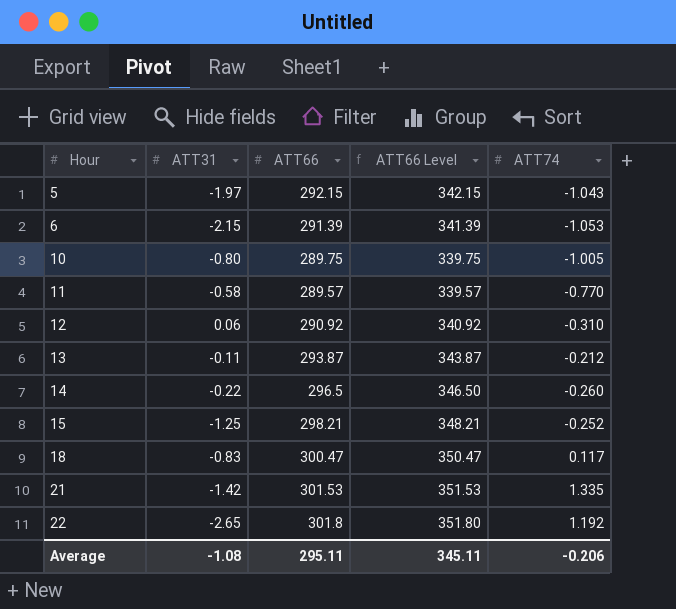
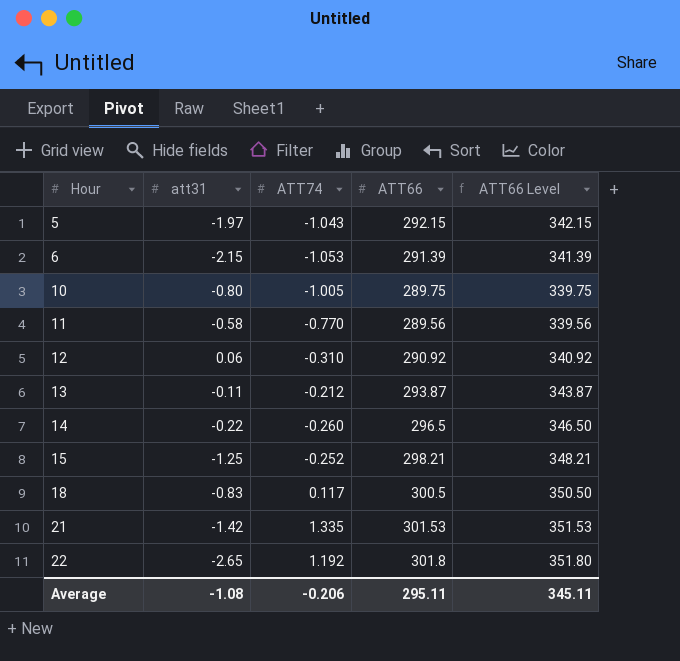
column name: ATT31 -> att31
column ATT74 | position: 5 -> 3
11 | ATT66: 289.57 -> 289.56
11 | ATT66 Level: 339.57 -> 339.56
18 | ATT66: 300.47 -> 300.5
18 | ATT66 Level: 350.47 -> 350.50

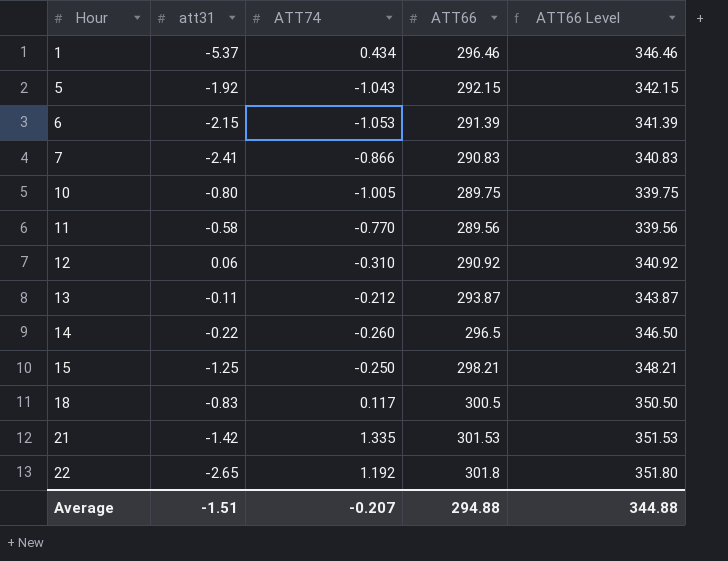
row 1: none -> -5.37 | 0.434 | 296.46 | 346.46
5 | att31: -1.97 -> -1.92
row 7: none -> -2.41 | -0.866 | 290.83 | 340.83
15 | ATT74: -0.252 -> -0.250
Average | att31: -1.08 -> -1.51
Average | ATT74: -0.206 -> -0.207
Average | ATT66: 295.11 -> 294.88
Average | ATT66 Level: 345.11 -> 344.88

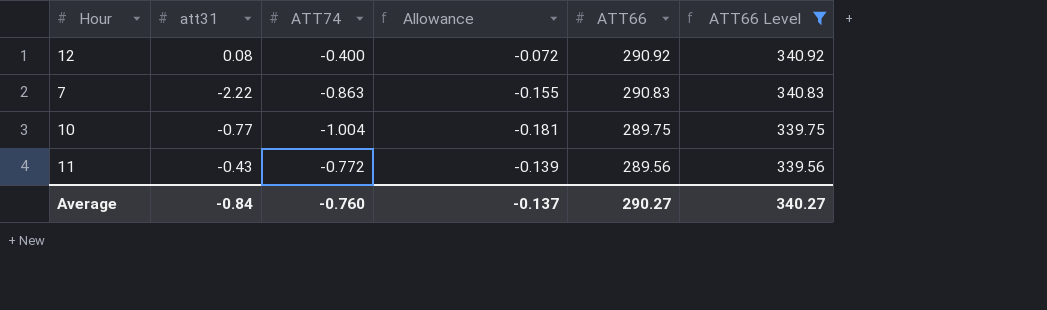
filter: none -> ATT66 Level <= 340.92
row order: Hour ascending -> ATT66 descending
column Allowance | formula: none -> [ATT74] * 0.18
12 | att31: 0.06 -> 0.08
12 | ATT74: -0.310 -> -0.400
7 | att31: -2.41 -> -2.22
7 | ATT74: -0.866 -> -0.863
10 | att31: -0.80 -> -0.77
10 | ATT74: -1.005 -> -1.004
11 | att31: -0.58 -> -0.43
11 | ATT74: -0.770 -> -0.772
Average | att31: -1.51 -> -0.84
Average | ATT74: -0.207 -> -0.760
Average | ATT66: 294.88 -> 290.27
Average | ATT66 Level: 344.88 -> 340.27

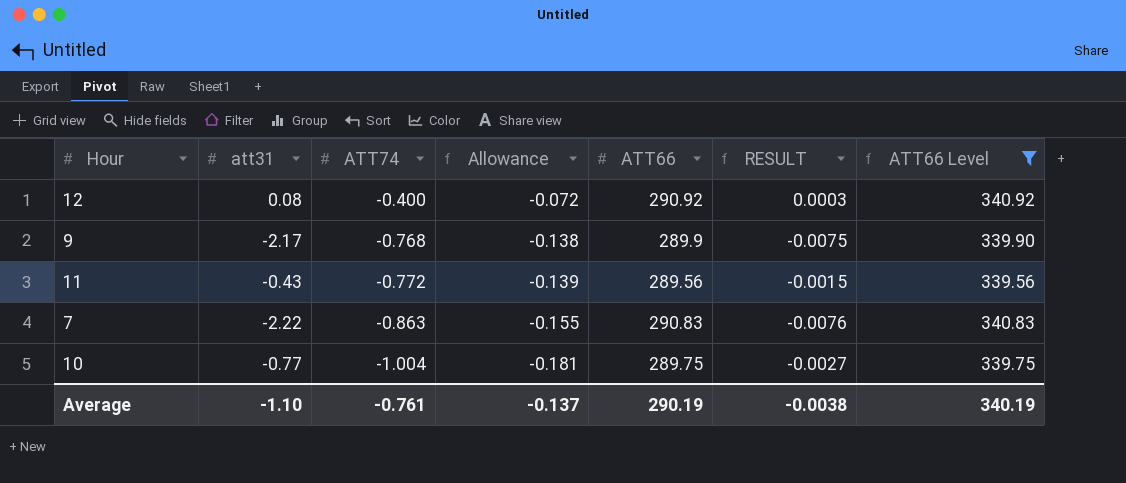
row order: ATT66 descending -> ATT74 descending
column RESULT | formula: none -> [att31] / [ATT66]
row 9: none -> -2.17 | -0.768 | -0.138 | 289.9 | -0.0075 | 339.90
Average | att31: -0.84 -> -1.10
Average | ATT74: -0.760 -> -0.761
Average | ATT66: 290.27 -> 290.19
Average | ATT66 Level: 340.27 -> 340.19

